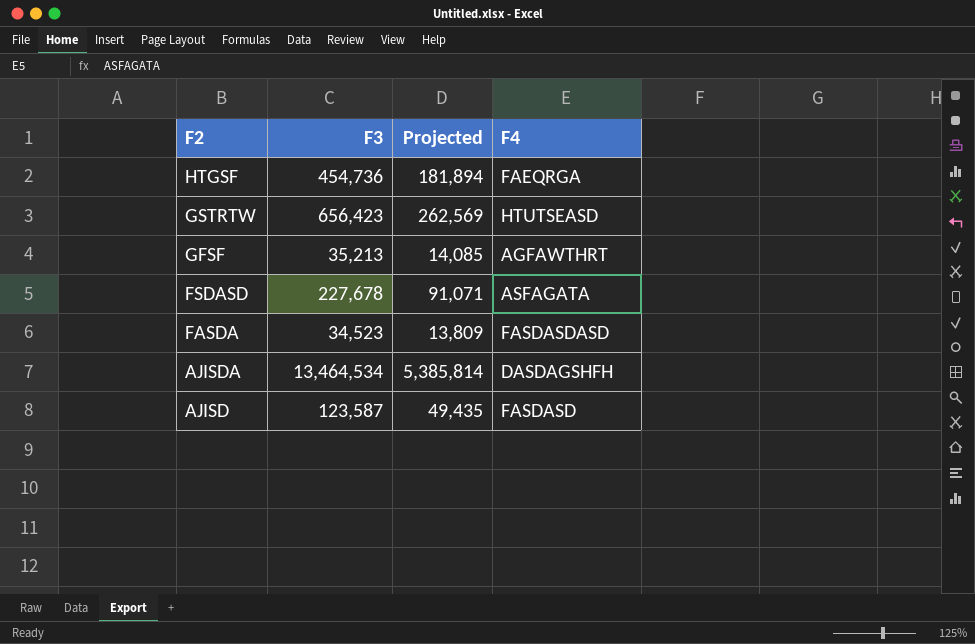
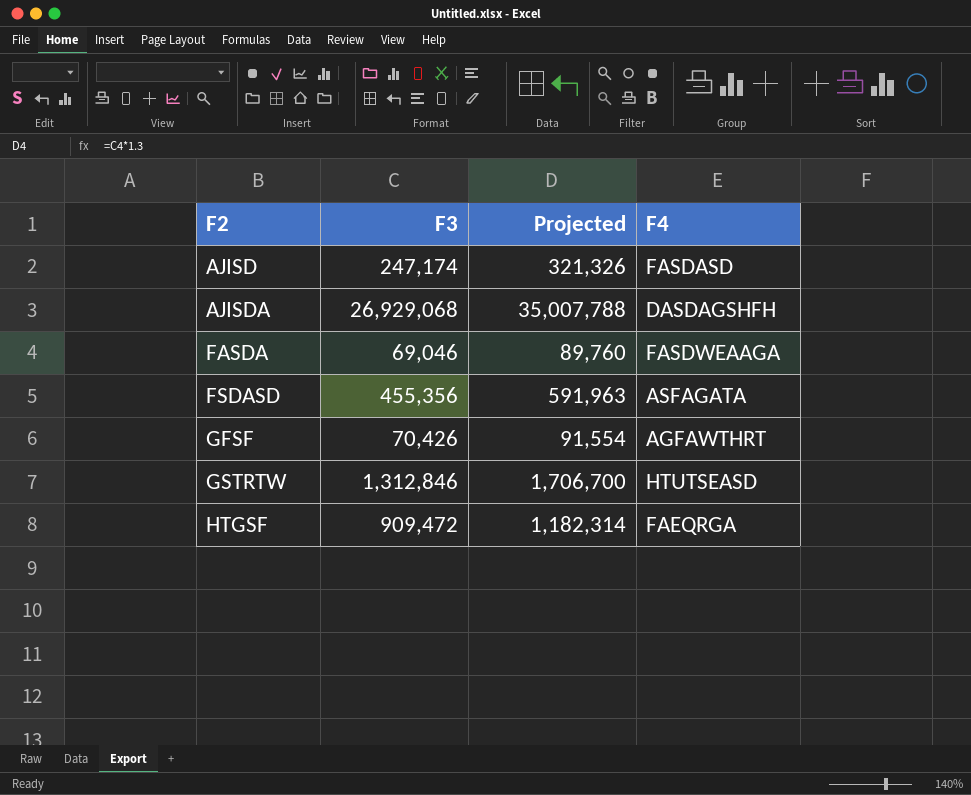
row order: F2 descending -> F2 ascending
column Projected | formula: [F3] * 0.4 -> [F3] * 1.3
AJISD | F3: 123,587 -> 247,174
AJISDA | F3: 13,464,534 -> 26,929,068
FASDA | F3: 34,523 -> 69,046
FASDA | F4: FASDASDASD -> FASDWEAAGA
FSDASD | F3: 227,678 -> 455,356
GFSF | F3: 35,213 -> 70,426
GSTRTW | F3: 656,423 -> 1,312,846
HTGSF | F3: 454,736 -> 909,472

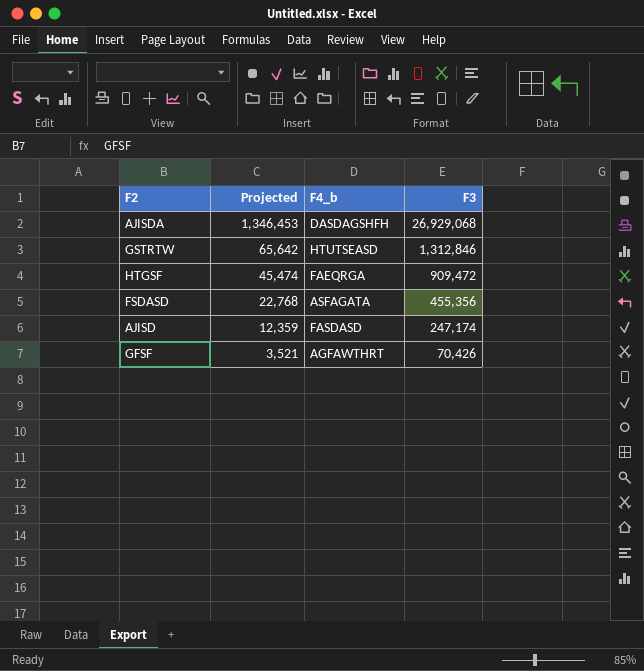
row order: F2 ascending -> Projected descending
column Projected | formula: [F3] * 1.3 -> [F3] * 0.05
column name: F4 -> F4_b
column F3 | position: 2 -> 4
row FASDA: 69,046 | 89,760 | FASDWEAAGA -> none

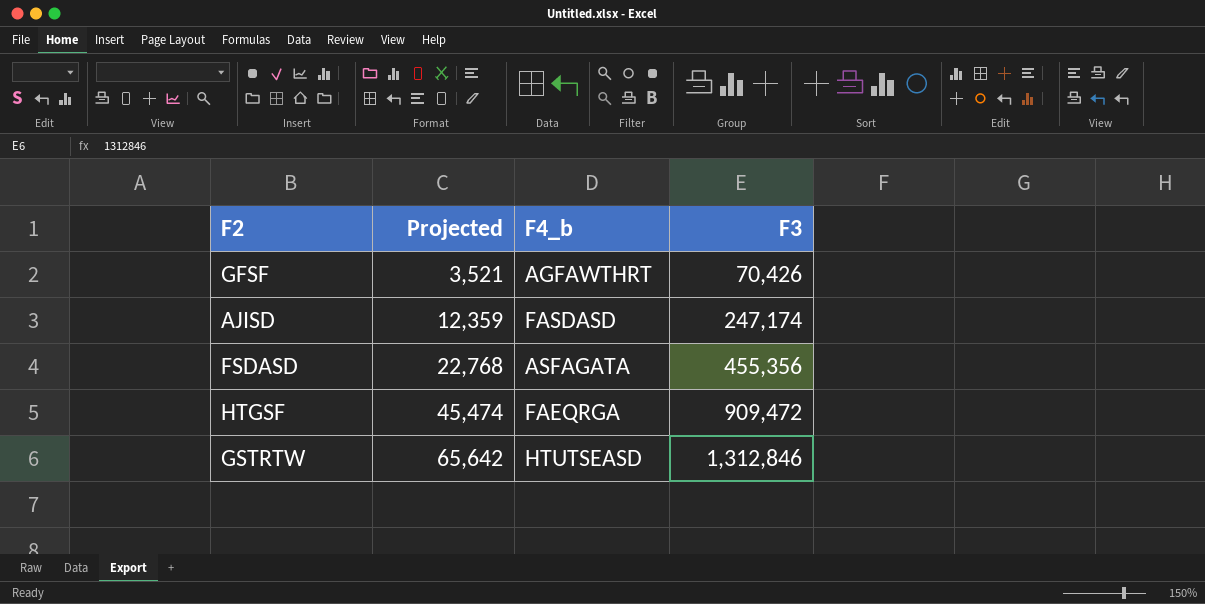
row order: Projected descending -> Projected ascending
row AJISDA: 1,346,453 | DASDAGSHFH | 26,929,068 -> none

